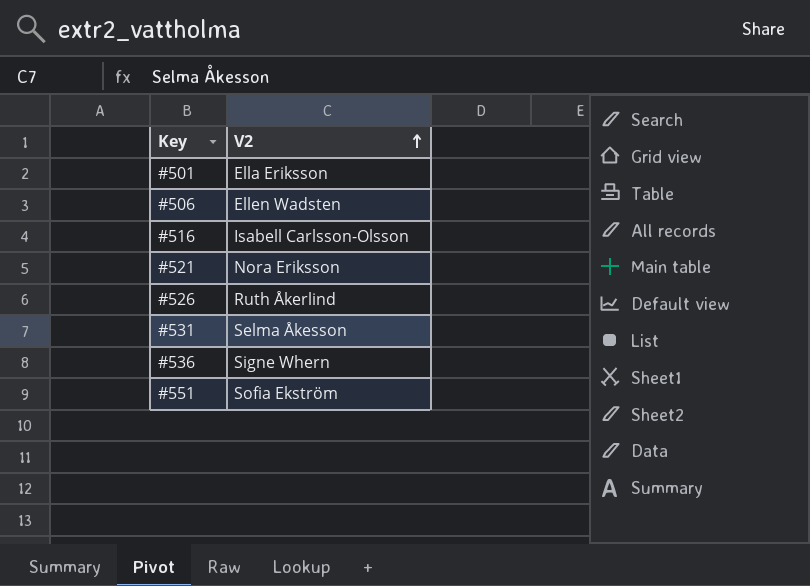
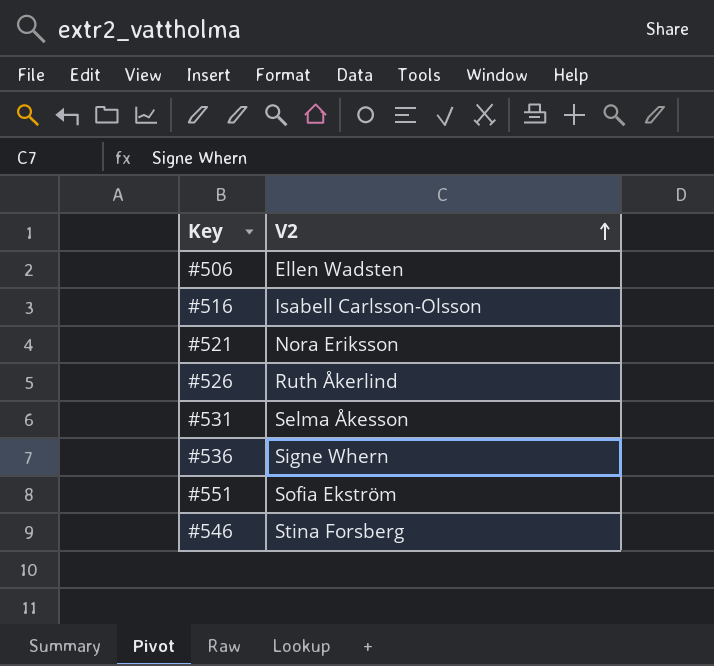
row #501: Ella Eriksson -> none
row #546: none -> Stina Forsberg

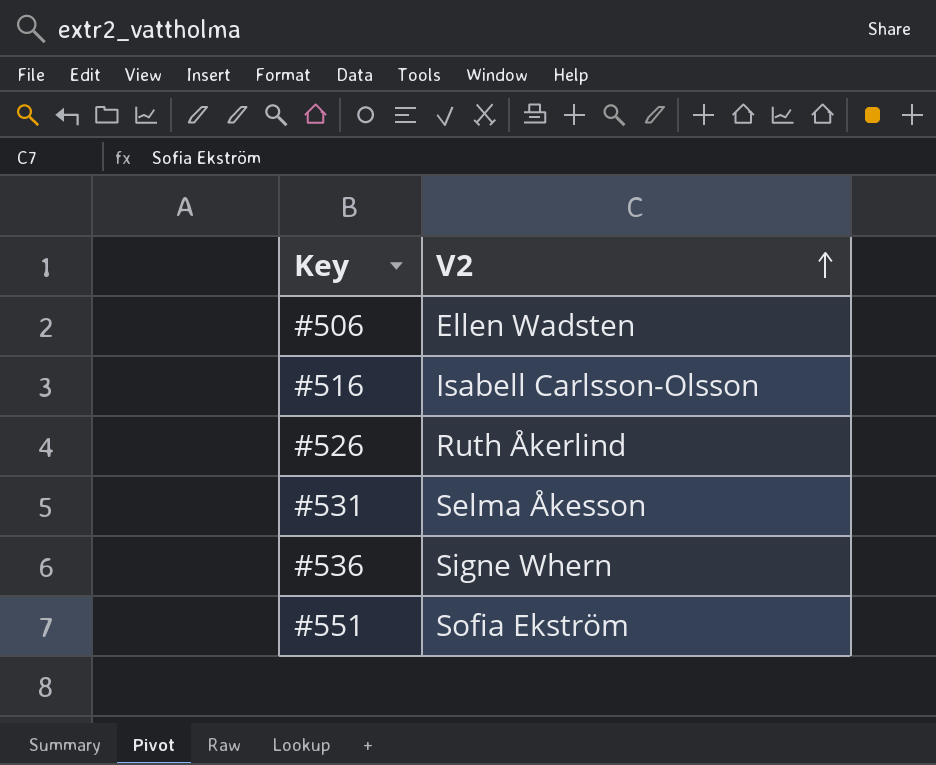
row #521: Nora Eriksson -> none
row #546: Stina Forsberg -> none

